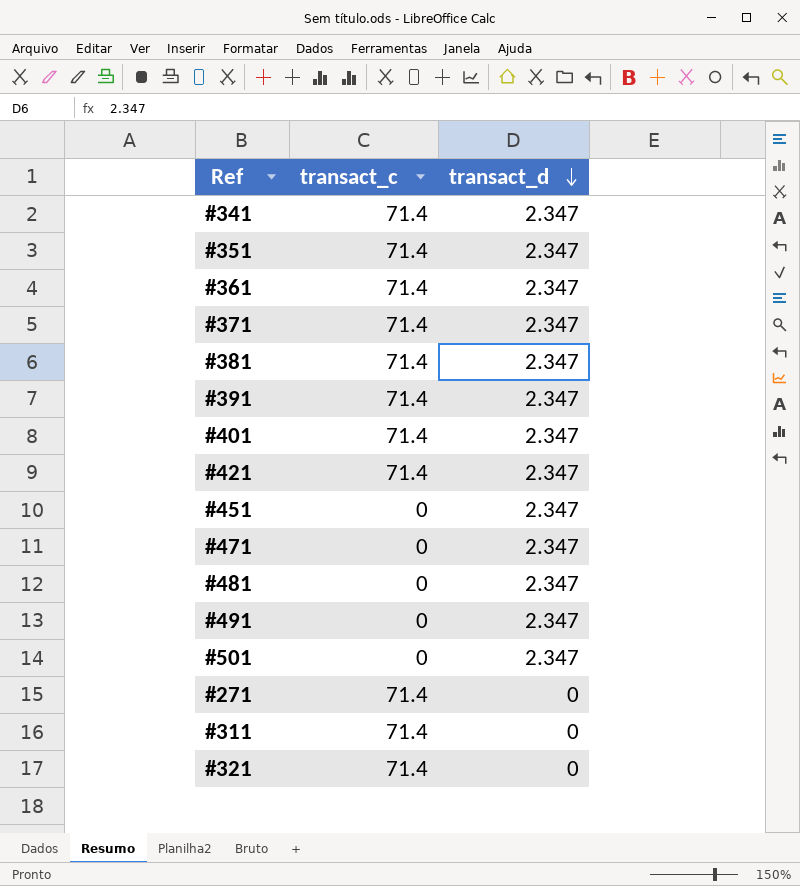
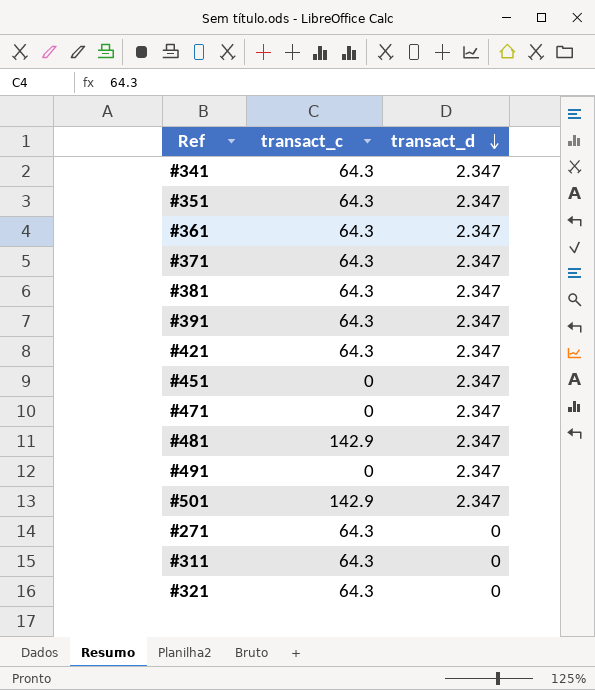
row #401: 71.4 | 2.347 -> none
#341 | transact_c: 71.4 -> 64.3
#351 | transact_c: 71.4 -> 64.3
#361 | transact_c: 71.4 -> 64.3
#371 | transact_c: 71.4 -> 64.3
#381 | transact_c: 71.4 -> 64.3
#391 | transact_c: 71.4 -> 64.3
#421 | transact_c: 71.4 -> 64.3
#481 | transact_c: 0 -> 142.9
#501 | transact_c: 0 -> 142.9
#271 | transact_c: 71.4 -> 64.3
#311 | transact_c: 71.4 -> 64.3
#321 | transact_c: 71.4 -> 64.3

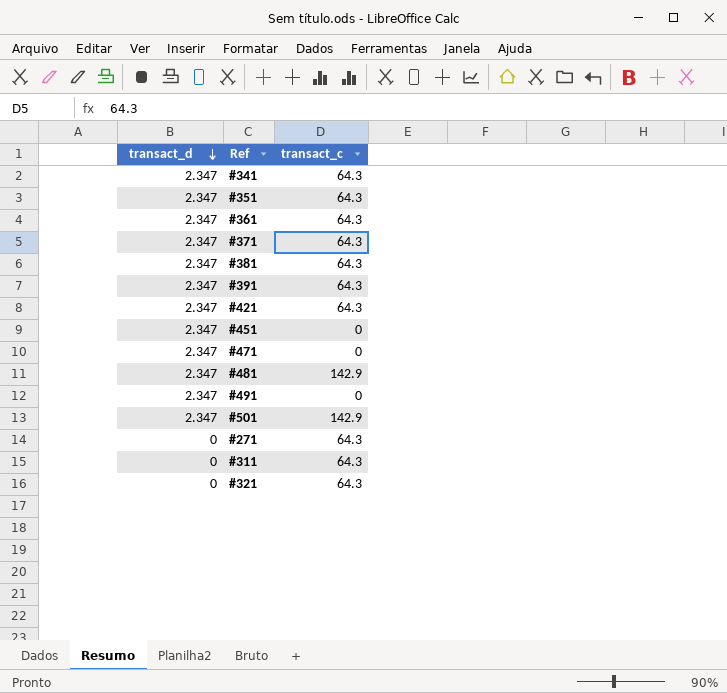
column transact_d | position: 3 -> 1

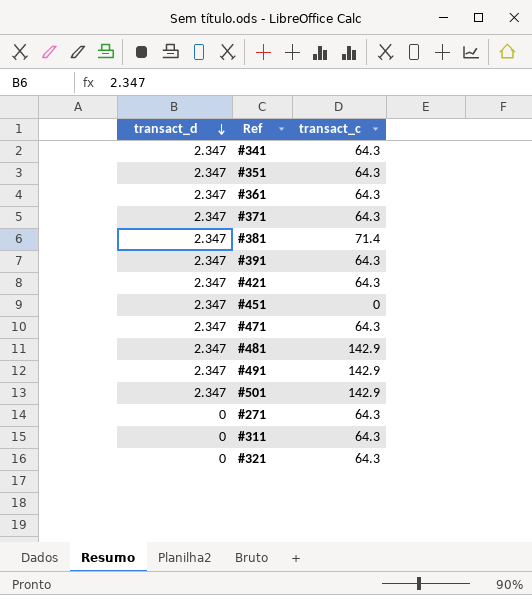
#381 | transact_c: 64.3 -> 71.4
#471 | transact_c: 0 -> 64.3
#491 | transact_c: 0 -> 142.9

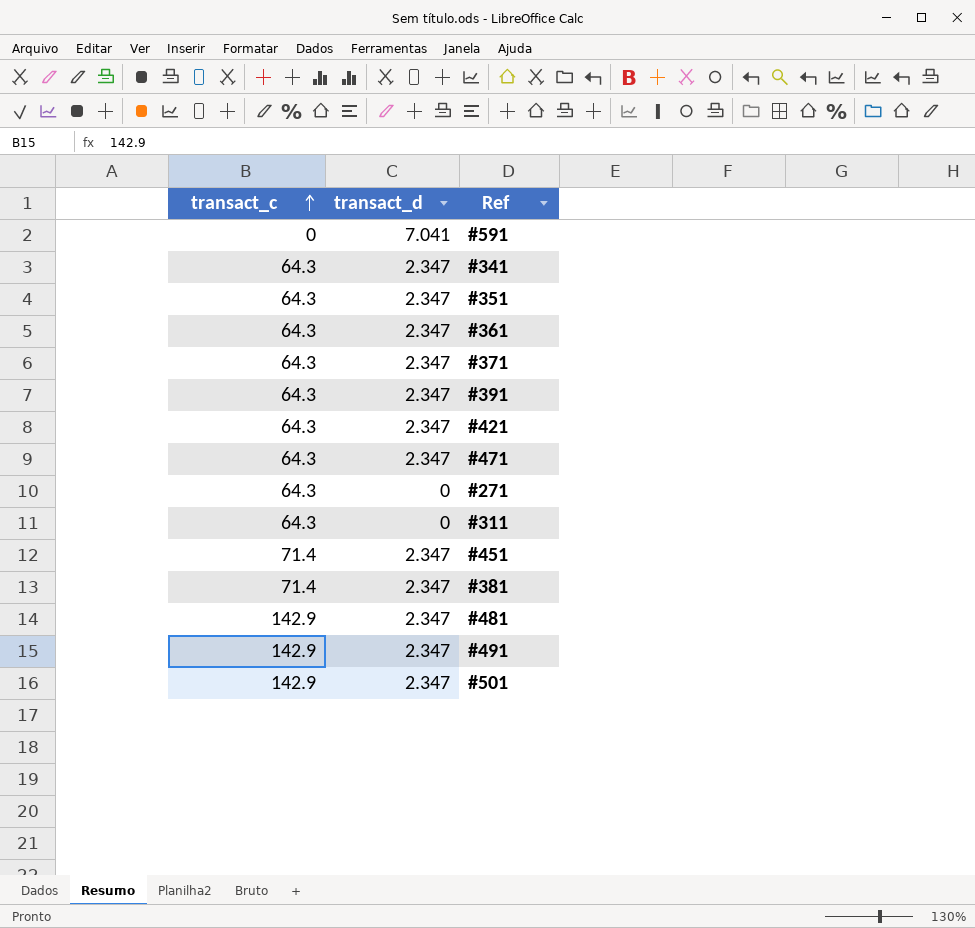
row order: transact_d descending -> transact_c ascending
column transact_c | position: 3 -> 1
row #321: 0 | 64.3 -> none
row #591: none -> 0 | 7.041
#451 | transact_c: 0 -> 71.4

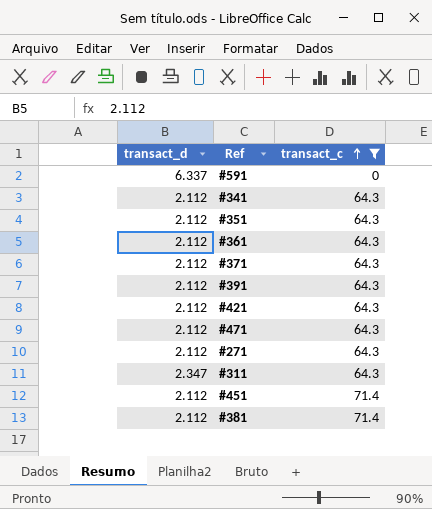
filter: none -> transact_c != 142.9
column transact_c | position: 1 -> 3
#591 | transact_d: 7.041 -> 6.337
#341 | transact_d: 2.347 -> 2.112
#351 | transact_d: 2.347 -> 2.112
#361 | transact_d: 2.347 -> 2.112
#371 | transact_d: 2.347 -> 2.112
#391 | transact_d: 2.347 -> 2.112
#421 | transact_d: 2.347 -> 2.112
#471 | transact_d: 2.347 -> 2.112
#271 | transact_d: 0 -> 2.112
#311 | transact_d: 0 -> 2.347
#451 | transact_d: 2.347 -> 2.112
#381 | transact_d: 2.347 -> 2.112

